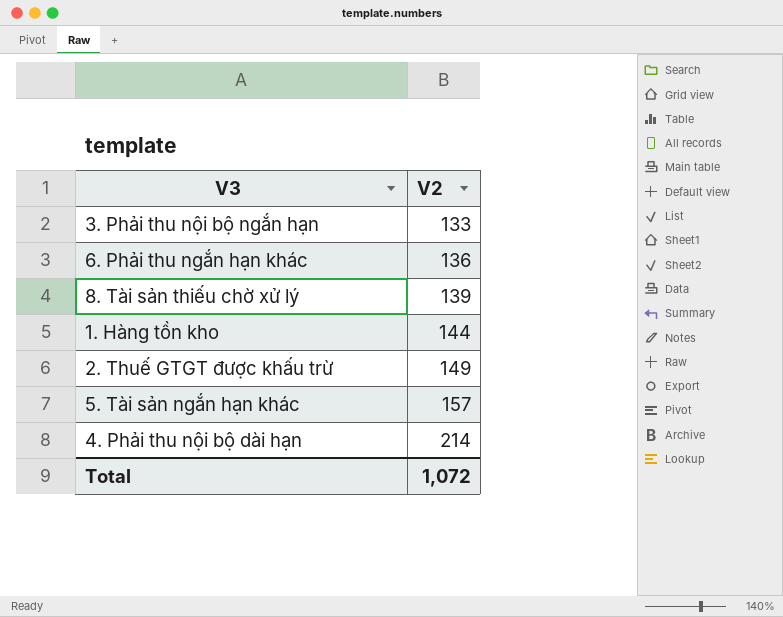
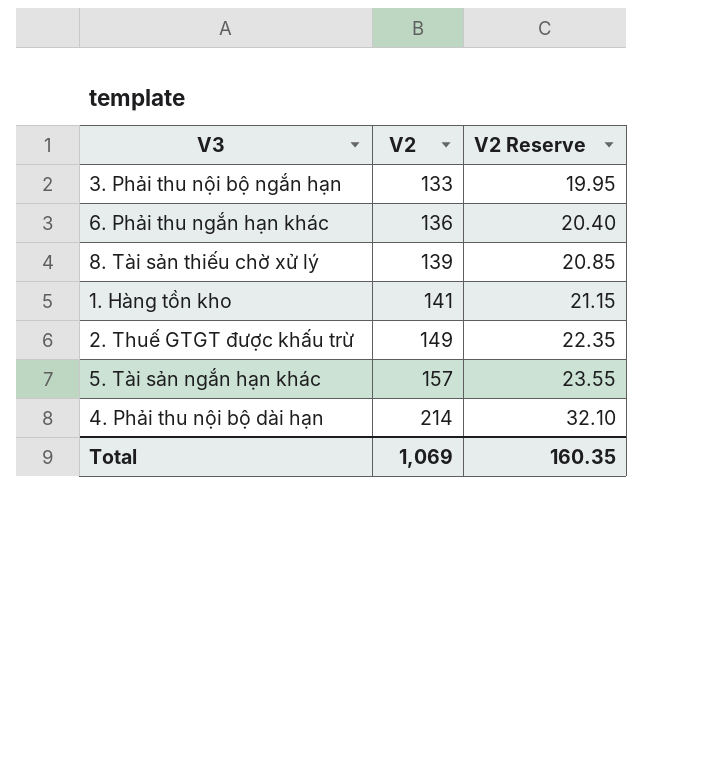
column V2 Reserve | formula: none -> [V2] * 0.15
1. Hàng tồn kho | V2: 144 -> 141
Total | V2: 1,072 -> 1,069

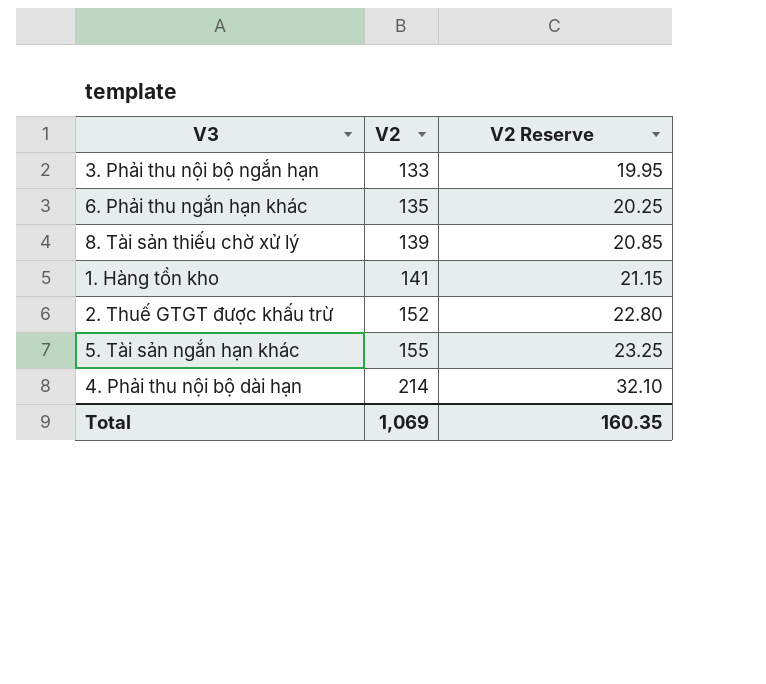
6. Phải thu ngắn hạn khác | V2: 136 -> 135
6. Phải thu ngắn hạn khác | V2 Reserve: 20.40 -> 20.25
2. Thuế GTGT được khấu trừ | V2: 149 -> 152
2. Thuế GTGT được khấu trừ | V2 Reserve: 22.35 -> 22.80
5. Tài sản ngắn hạn khác | V2: 157 -> 155
5. Tài sản ngắn hạn khác | V2 Reserve: 23.55 -> 23.25

